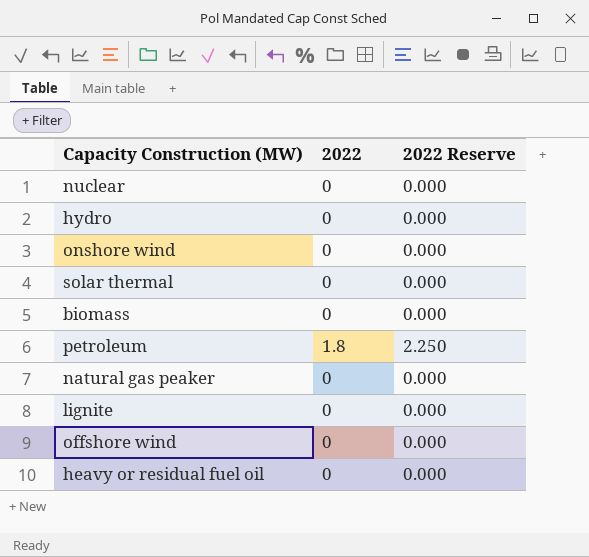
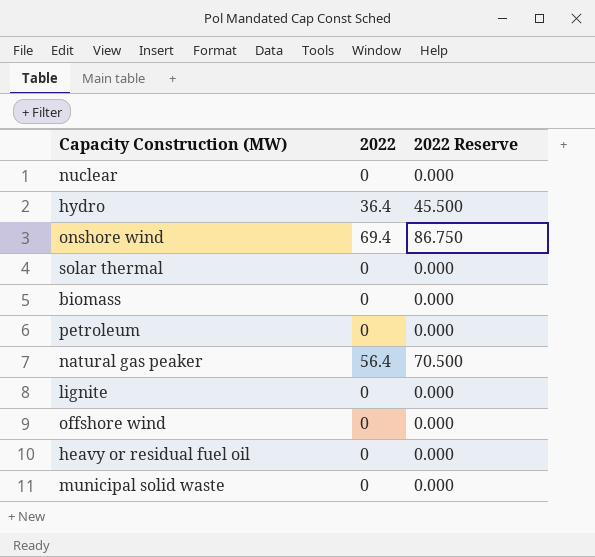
hydro | 2022: 0 -> 36.4
hydro | 2022 Reserve: 0.000 -> 45.500
onshore wind | 2022: 0 -> 69.4
onshore wind | 2022 Reserve: 0.000 -> 86.750
petroleum | 2022: 1.8 -> 0
petroleum | 2022 Reserve: 2.250 -> 0.000
natural gas peaker | 2022: 0 -> 56.4
natural gas peaker | 2022 Reserve: 0.000 -> 70.500
row municipal solid waste: none -> 0 | 0.000

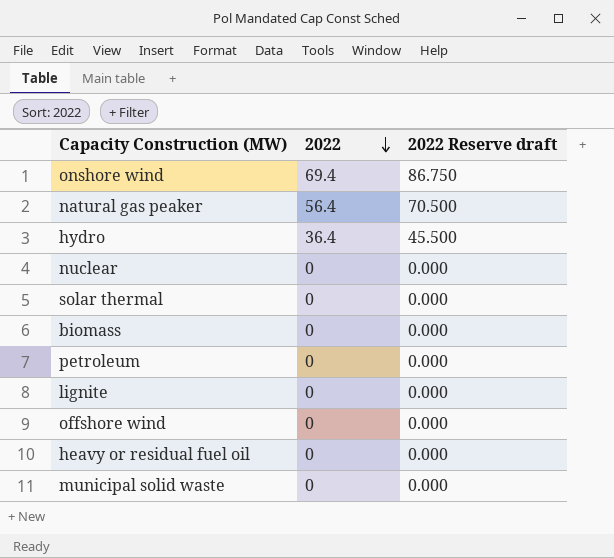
row order: none -> 2022 descending
column name: 2022 Reserve -> 2022 Reserve draft

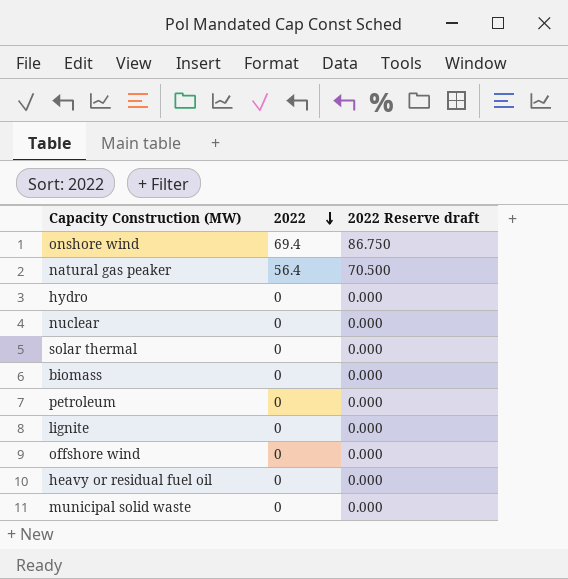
hydro | 2022: 36.4 -> 0
hydro | 2022 Reserve draft: 45.500 -> 0.000

